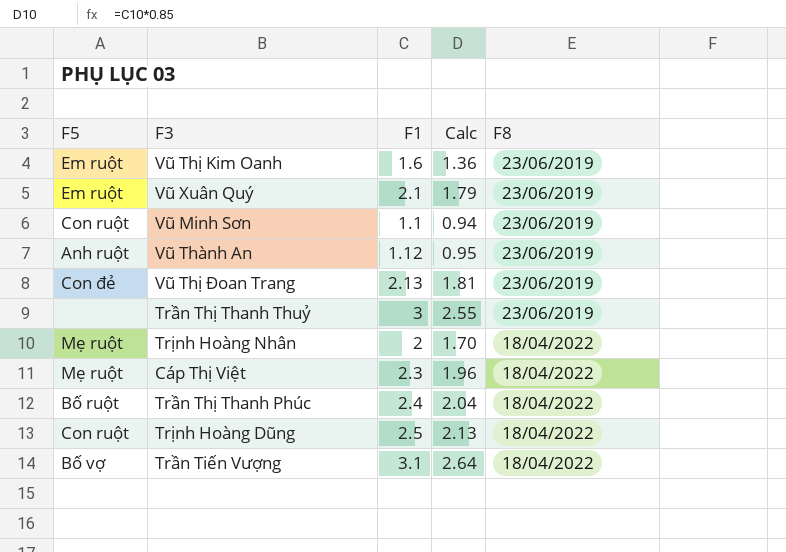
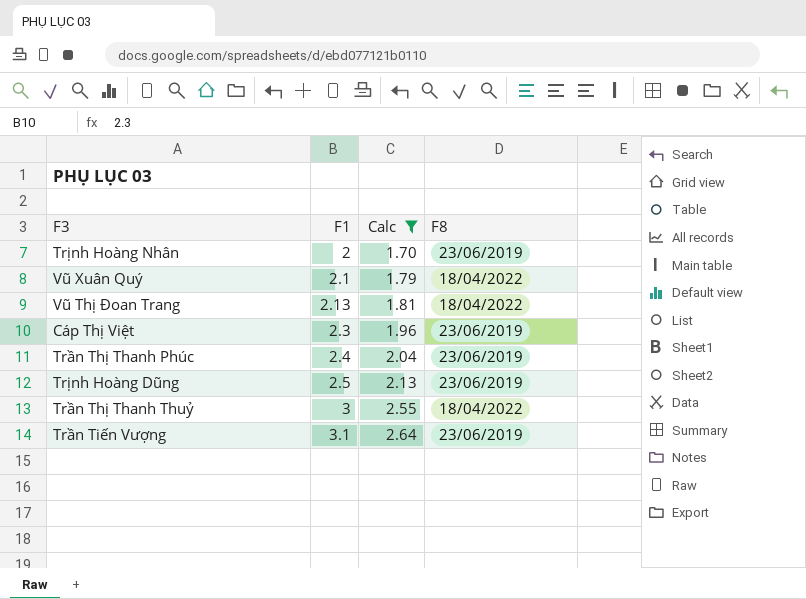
filter: none -> Calc >= 1.70
row order: F8 ascending -> F1 ascending
column F5 | position: 1 -> none
Trịnh Hoàng Nhân | F8: 18/04/2022 -> 23/06/2019
Vũ Xuân Quý | F8: 23/06/2019 -> 18/04/2022
Vũ Thị Đoan Trang | F8: 23/06/2019 -> 18/04/2022
Cáp Thị Việt | F8: 18/04/2022 -> 23/06/2019
Trần Thị Thanh Phúc | F8: 18/04/2022 -> 23/06/2019
Trịnh Hoàng Dũng | F8: 18/04/2022 -> 23/06/2019
Trần Thị Thanh Thuỷ | F8: 23/06/2019 -> 18/04/2022
Trần Tiến Vượng | F8: 18/04/2022 -> 23/06/2019

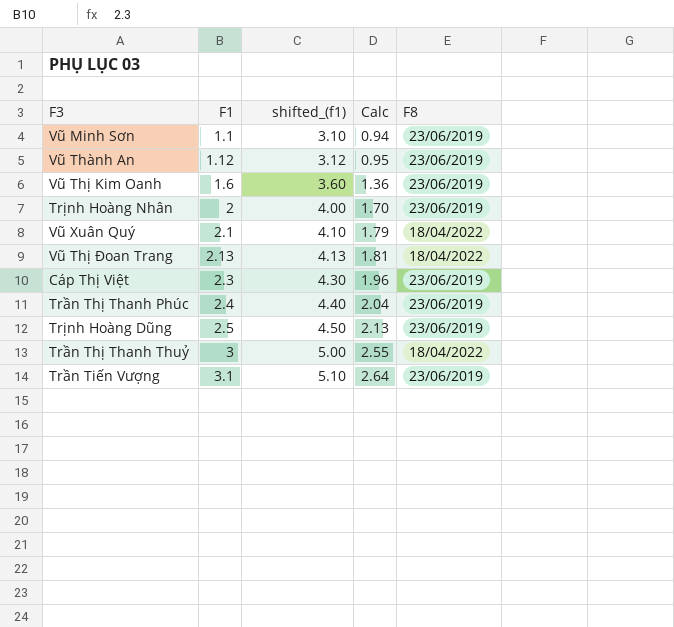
filter: Calc >= 1.70 -> none
column shifted_(f1) | formula: none -> [F1] + 2

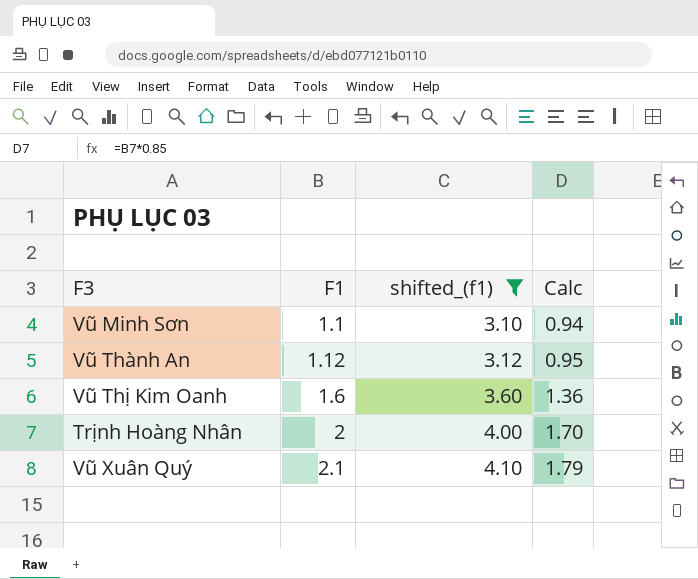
filter: none -> shifted_(f1) <= 4.10
column F8 | position: 5 -> none

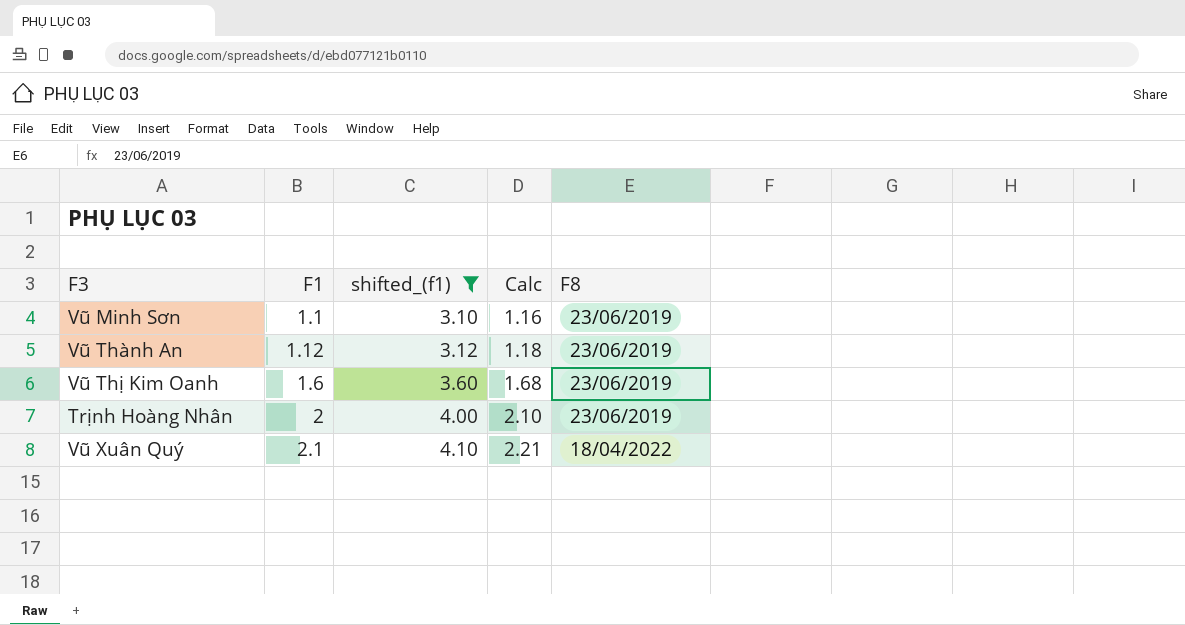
column Calc | formula: [F1] * 0.85 -> [F1] * 1.05
column F8 | position: none -> 5

